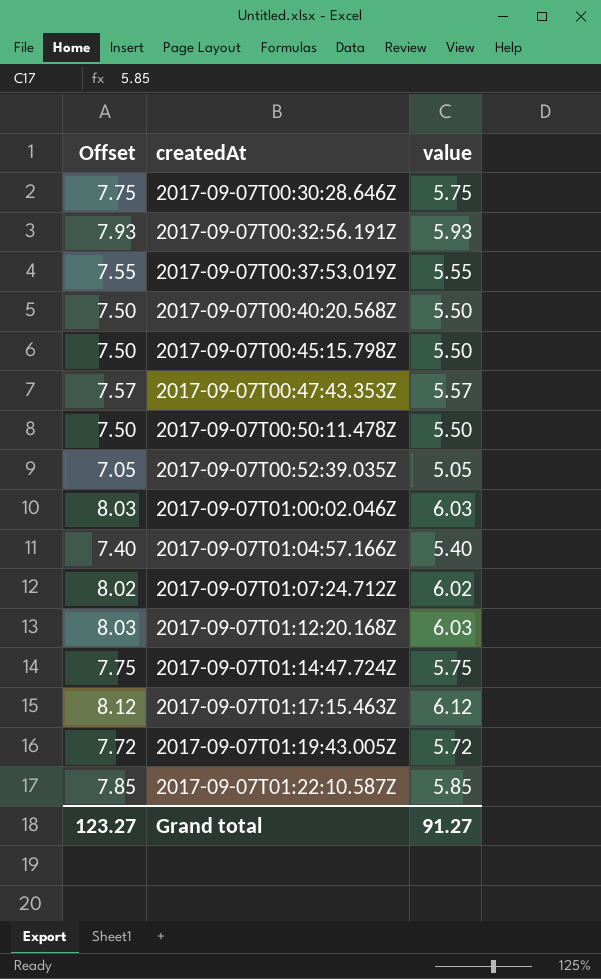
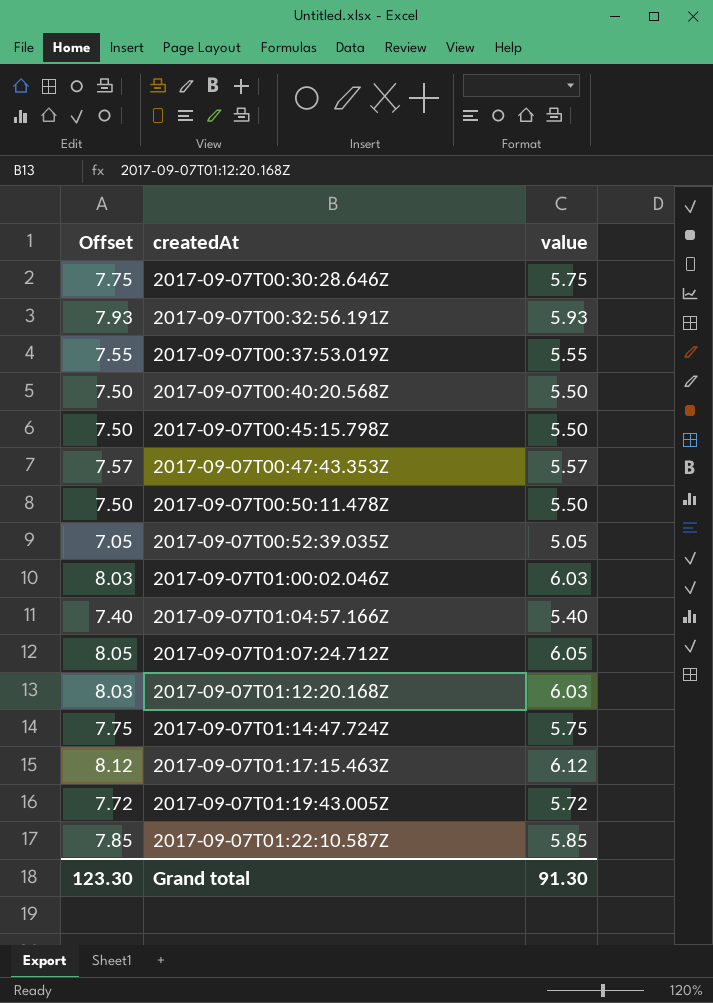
2017-09-07T01:07:24.712Z | Offset: 8.02 -> 8.05
2017-09-07T01:07:24.712Z | value: 6.02 -> 6.05
Grand total | Offset: 123.27 -> 123.30
Grand total | value: 91.27 -> 91.30

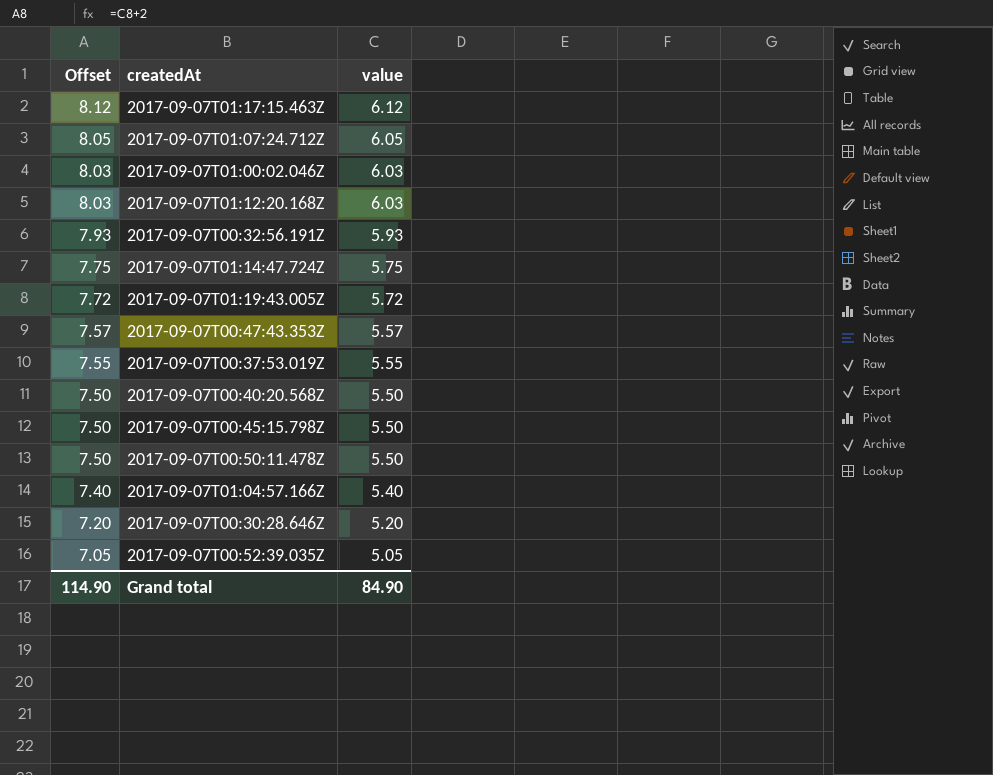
row order: createdAt ascending -> Offset descending
row 2017-09-07T01:22:10.587Z: 7.85 | 5.85 -> none
2017-09-07T00:30:28.646Z | Offset: 7.75 -> 7.20
2017-09-07T00:30:28.646Z | value: 5.75 -> 5.20
Grand total | Offset: 123.30 -> 114.90
Grand total | value: 91.30 -> 84.90

